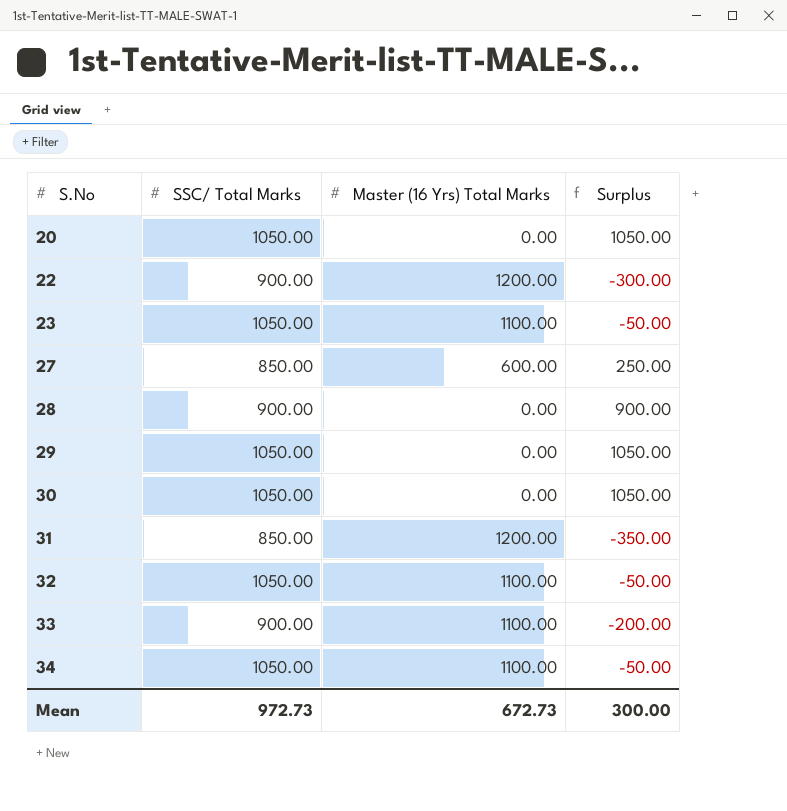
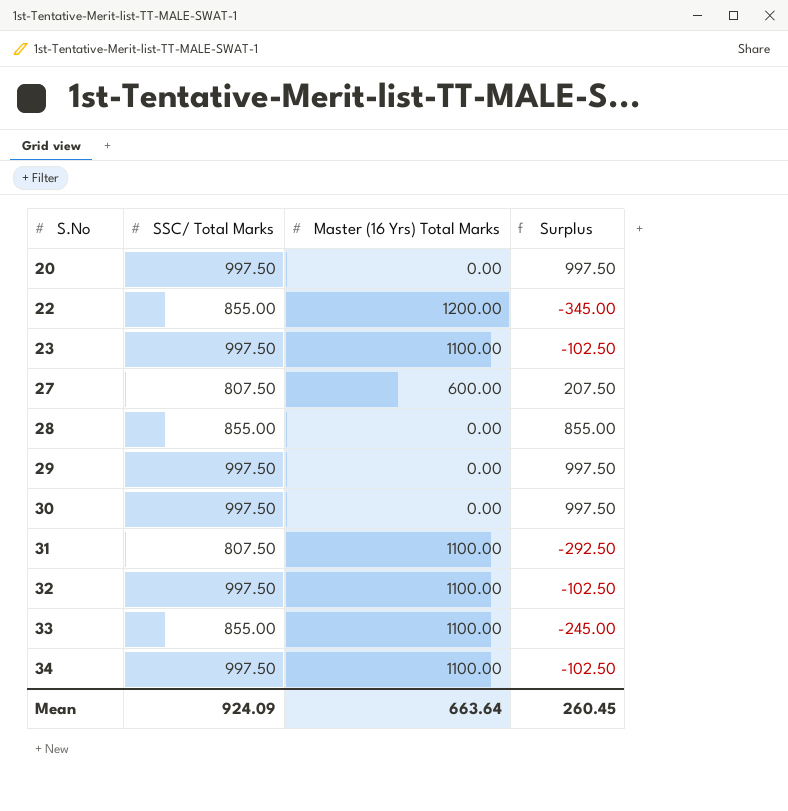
20 | SSC/ Total Marks: 1050.00 -> 997.50
20 | Surplus: 1050.00 -> 997.50
22 | SSC/ Total Marks: 900.00 -> 855.00
22 | Surplus: -300.00 -> -345.00
23 | SSC/ Total Marks: 1050.00 -> 997.50
23 | Surplus: -50.00 -> -102.50
27 | SSC/ Total Marks: 850.00 -> 807.50
27 | Surplus: 250.00 -> 207.50
28 | SSC/ Total Marks: 900.00 -> 855.00
28 | Surplus: 900.00 -> 855.00
29 | SSC/ Total Marks: 1050.00 -> 997.50
29 | Surplus: 1050.00 -> 997.50
30 | SSC/ Total Marks: 1050.00 -> 997.50
30 | Surplus: 1050.00 -> 997.50
31 | SSC/ Total Marks: 850.00 -> 807.50
31 | Master (16 Yrs) Total Marks: 1200.00 -> 1100.00
31 | Surplus: -350.00 -> -292.50
32 | SSC/ Total Marks: 1050.00 -> 997.50
32 | Surplus: -50.00 -> -102.50
33 | SSC/ Total Marks: 900.00 -> 855.00
33 | Surplus: -200.00 -> -245.00
34 | SSC/ Total Marks: 1050.00 -> 997.50
34 | Surplus: -50.00 -> -102.50
Mean | SSC/ Total Marks: 972.73 -> 924.09
Mean | Master (16 Yrs) Total Marks: 672.73 -> 663.64
Mean | Surplus: 300.00 -> 260.45

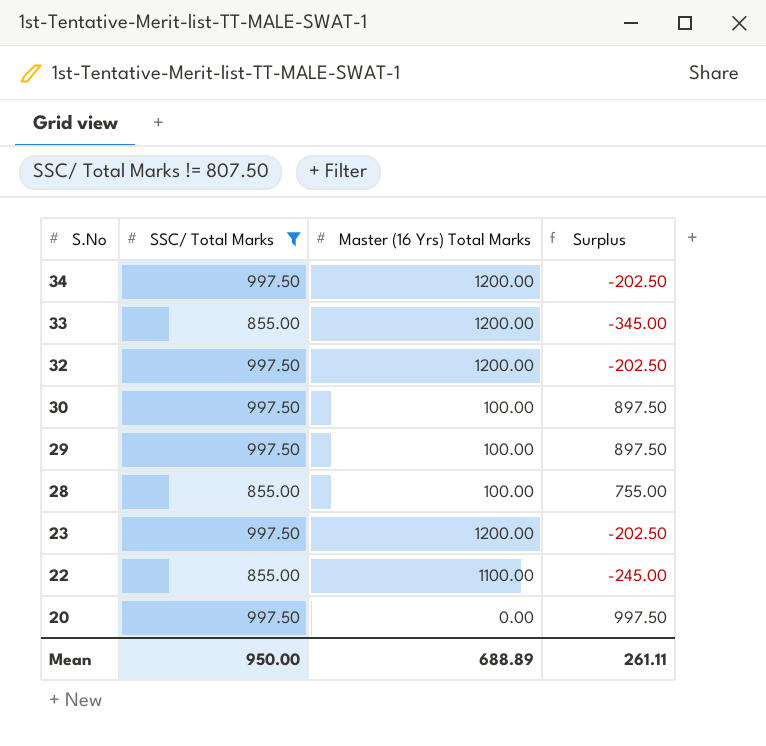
filter: none -> SSC/ Total Marks != 807.50
row order: S.No ascending -> S.No descending
34 | Master (16 Yrs) Total Marks: 1100.00 -> 1200.00
34 | Surplus: -102.50 -> -202.50
33 | Master (16 Yrs) Total Marks: 1100.00 -> 1200.00
33 | Surplus: -245.00 -> -345.00
32 | Master (16 Yrs) Total Marks: 1100.00 -> 1200.00
32 | Surplus: -102.50 -> -202.50
30 | Master (16 Yrs) Total Marks: 0.00 -> 100.00
30 | Surplus: 997.50 -> 897.50
29 | Master (16 Yrs) Total Marks: 0.00 -> 100.00
29 | Surplus: 997.50 -> 897.50
28 | Master (16 Yrs) Total Marks: 0.00 -> 100.00
28 | Surplus: 855.00 -> 755.00
23 | Master (16 Yrs) Total Marks: 1100.00 -> 1200.00
23 | Surplus: -102.50 -> -202.50
22 | Master (16 Yrs) Total Marks: 1200.00 -> 1100.00
22 | Surplus: -345.00 -> -245.00
Mean | SSC/ Total Marks: 924.09 -> 950.00
Mean | Master (16 Yrs) Total Marks: 663.64 -> 688.89
Mean | Surplus: 260.45 -> 261.11

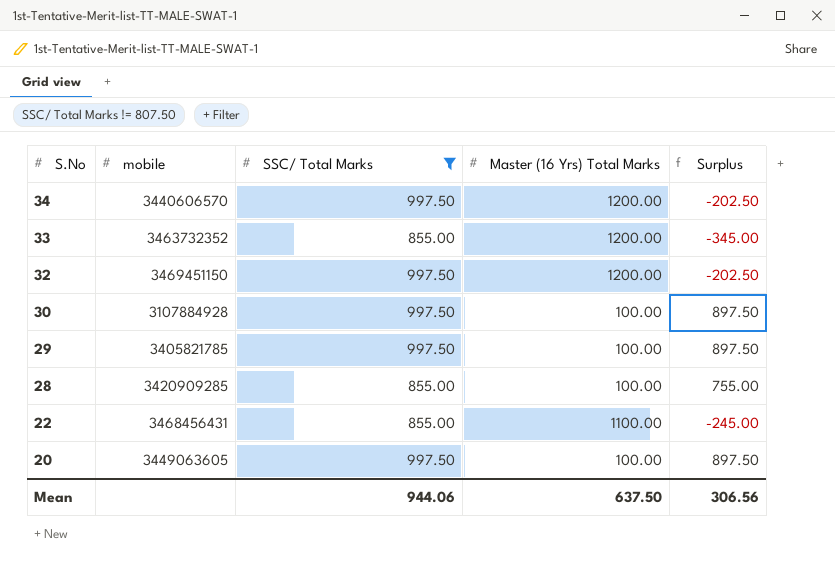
column mobile | position: none -> 2
row 23: 997.50 | 1200.00 | -202.50 -> none
20 | Master (16 Yrs) Total Marks: 0.00 -> 100.00
20 | Surplus: 997.50 -> 897.50
Mean | SSC/ Total Marks: 950.00 -> 944.06
Mean | Master (16 Yrs) Total Marks: 688.89 -> 637.50
Mean | Surplus: 261.11 -> 306.56

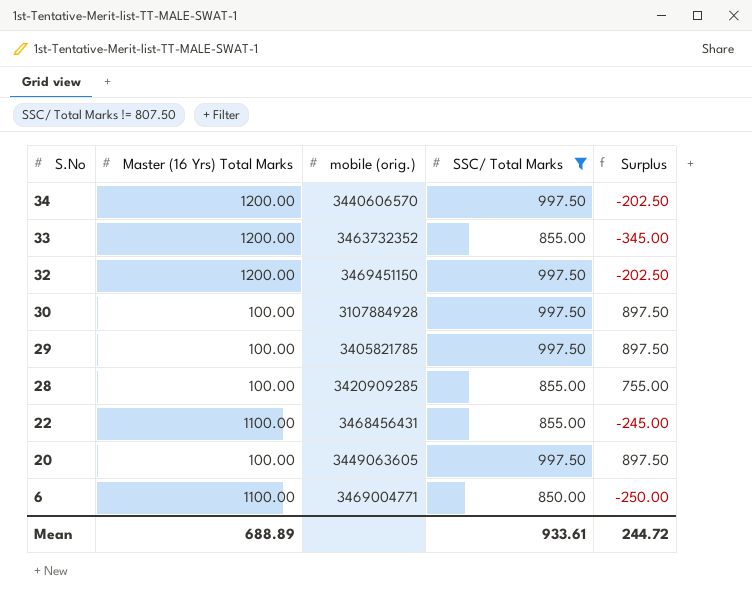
column Master (16 Yrs) Total Marks | position: 4 -> 2
column name: mobile -> mobile (orig.)
row 6: none -> 1100.00 | 3469004771 | 850.00 | -250.00
Mean | Master (16 Yrs) Total Marks: 637.50 -> 688.89
Mean | SSC/ Total Marks: 944.06 -> 933.61
Mean | Surplus: 306.56 -> 244.72

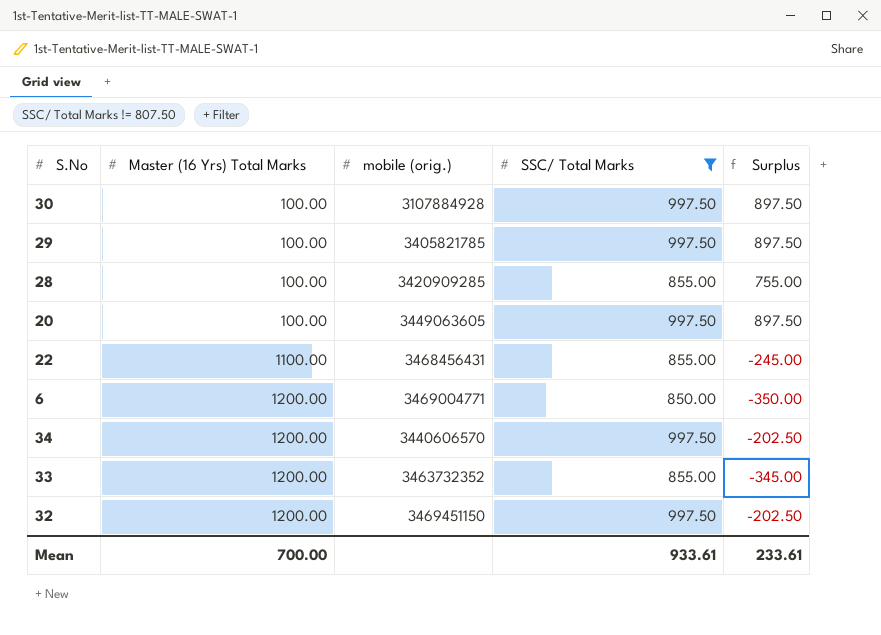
row order: S.No descending -> Master (16 Yrs) Total Marks ascending
6 | Master (16 Yrs) Total Marks: 1100.00 -> 1200.00
6 | Surplus: -250.00 -> -350.00
Mean | Master (16 Yrs) Total Marks: 688.89 -> 700.00
Mean | Surplus: 244.72 -> 233.61

